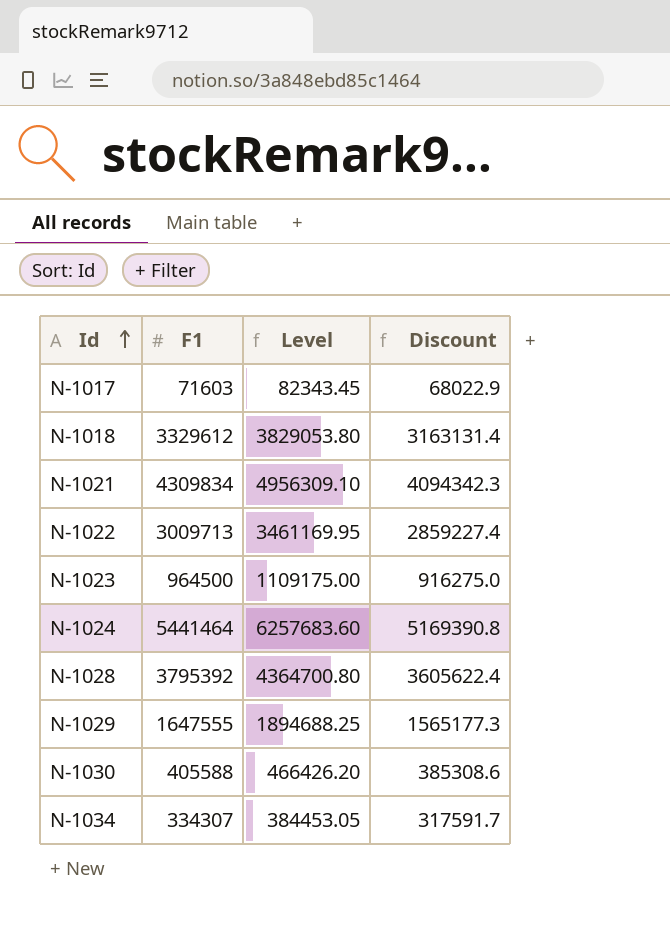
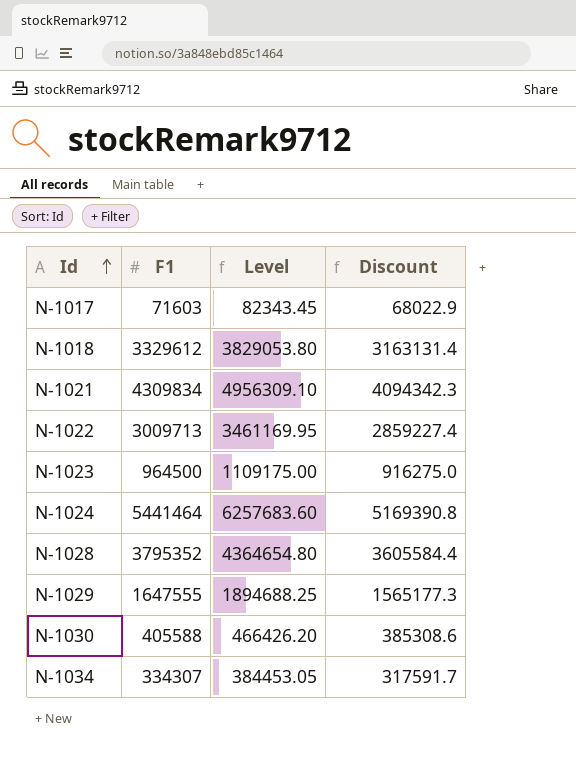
N-1028 | F1: 3795392 -> 3795352
N-1028 | Level: 4364700.80 -> 4364654.80
N-1028 | Discount: 3605622.4 -> 3605584.4

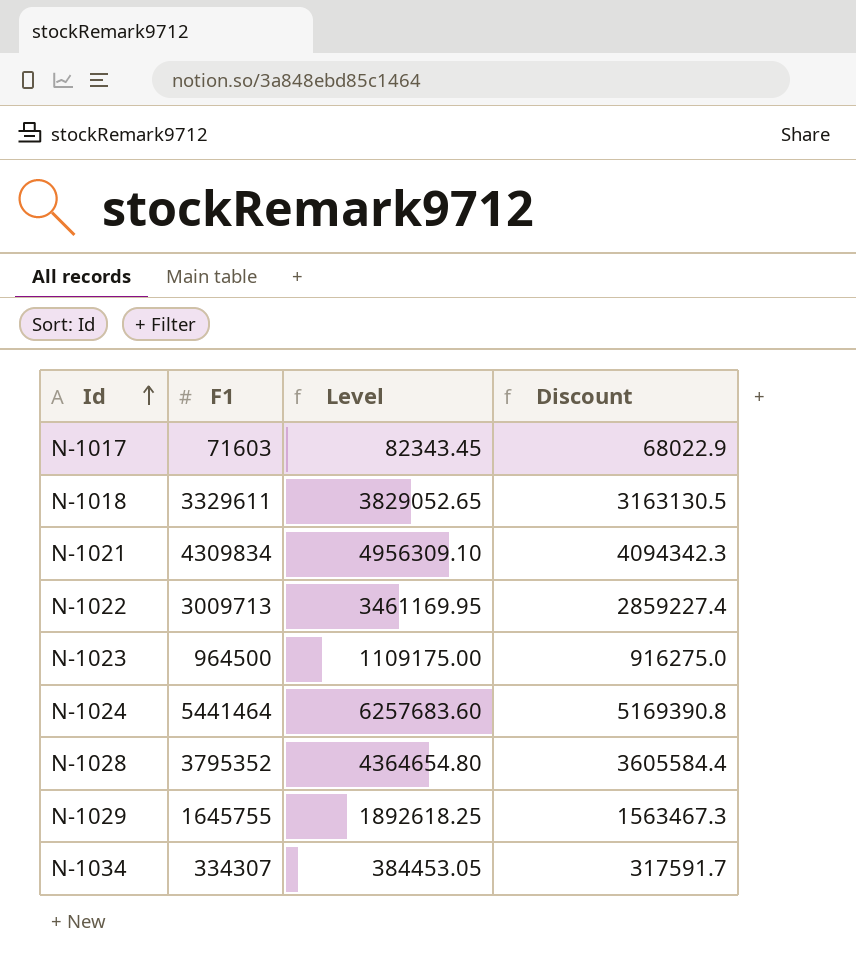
row N-1030: 405588 | 466426.20 | 385308.6 -> none
N-1018 | F1: 3329612 -> 3329611
N-1018 | Level: 3829053.80 -> 3829052.65
N-1018 | Discount: 3163131.4 -> 3163130.5
N-1029 | F1: 1647555 -> 1645755
N-1029 | Level: 1894688.25 -> 1892618.25
N-1029 | Discount: 1565177.3 -> 1563467.3

